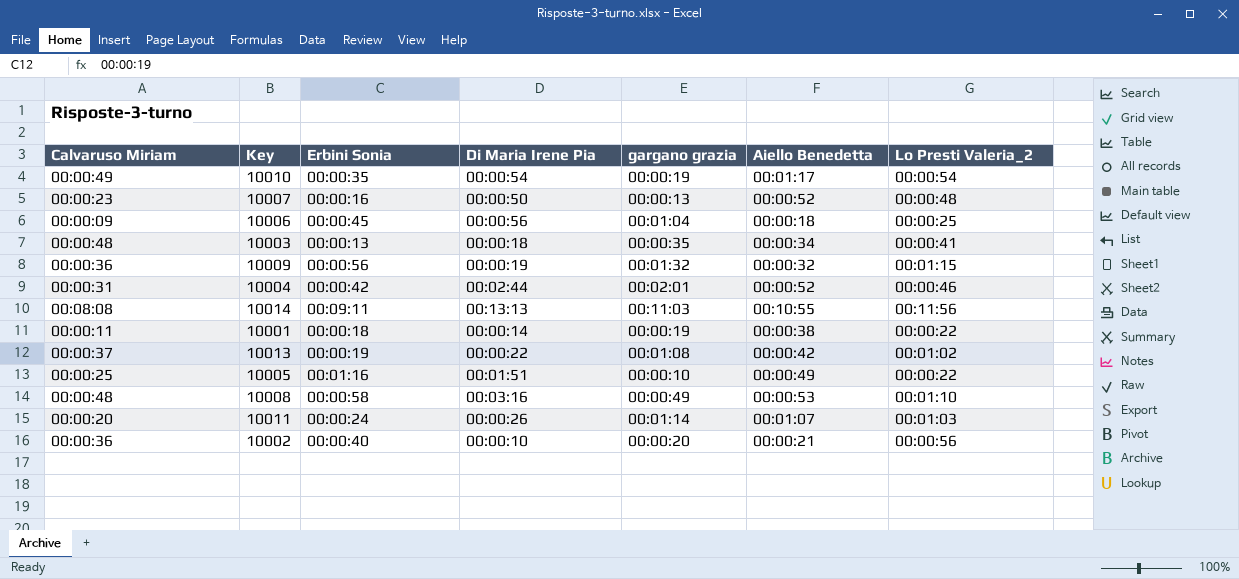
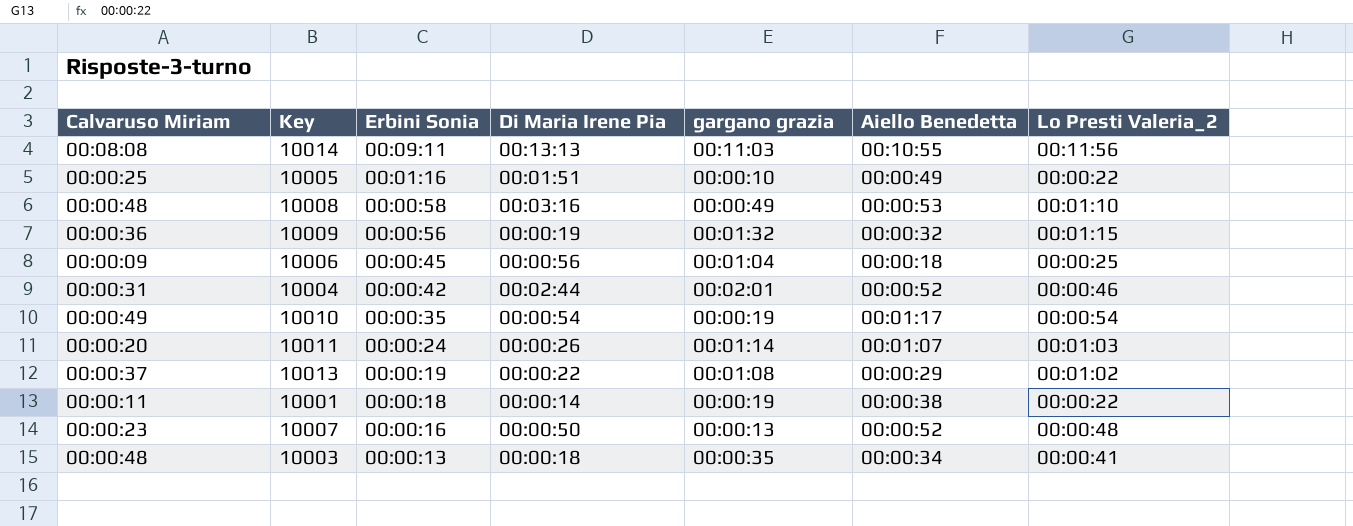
row order: none -> Erbini Sonia descending
row 10002: 00:00:36 | 00:00:40 | 00:00:10 | 00:00:20 | 00:00:21 | 00:00:56 -> none
10013 | Aiello Benedetta: 00:00:42 -> 00:00:29

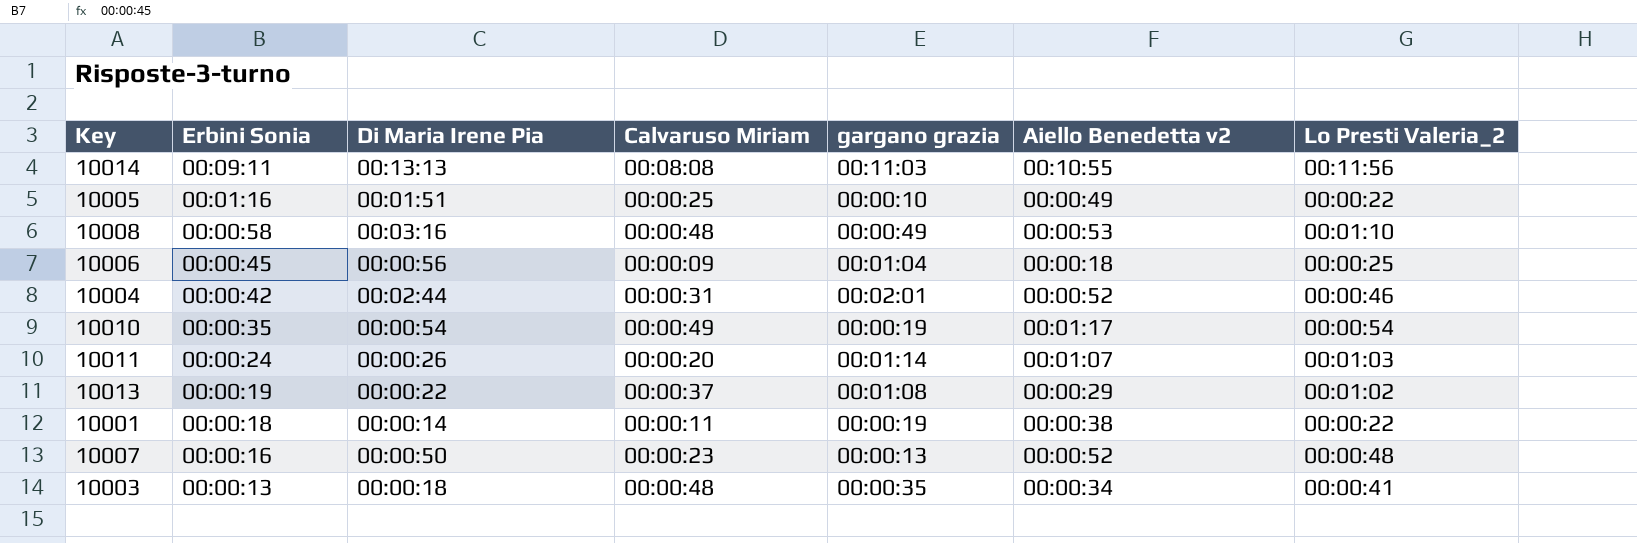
column Calvaruso Miriam | position: 1 -> 4
column name: Aiello Benedetta -> Aiello Benedetta v2
row 10009: 00:00:36 | 00:00:56 | 00:00:19 | 00:01:32 | 00:00:32 | 00:01:15 -> none

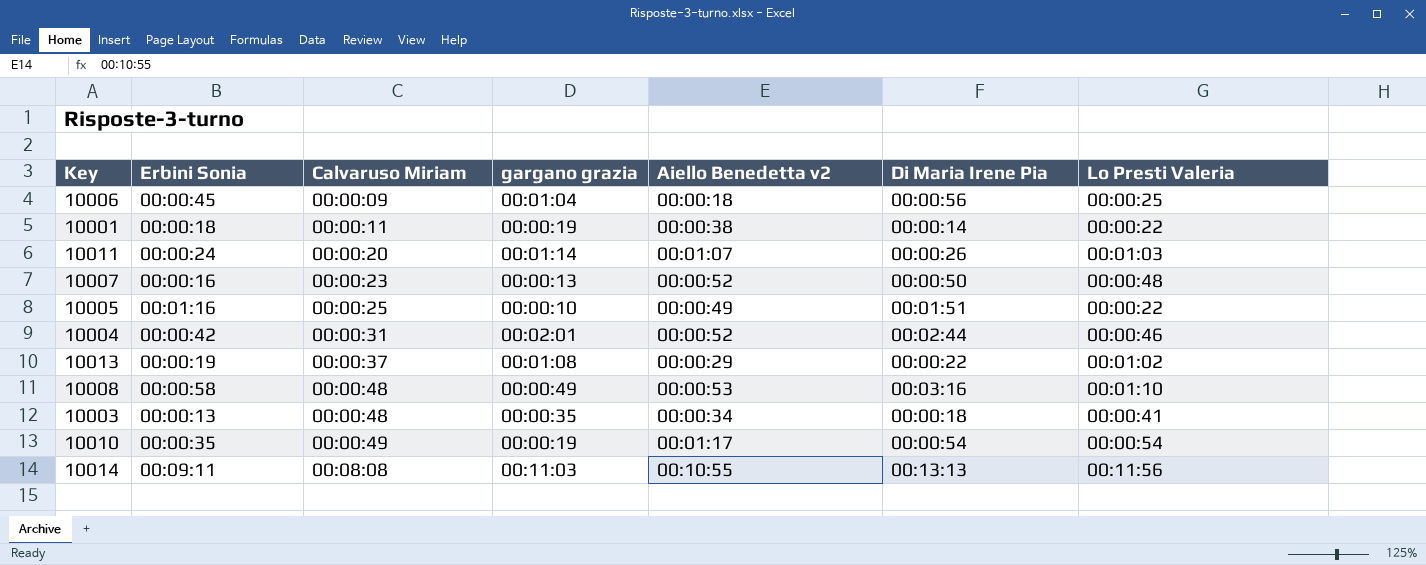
row order: Erbini Sonia descending -> Calvaruso Miriam ascending
column Di Maria Irene Pia | position: 3 -> 6
column name: Lo Presti Valeria_2 -> Lo Presti Valeria

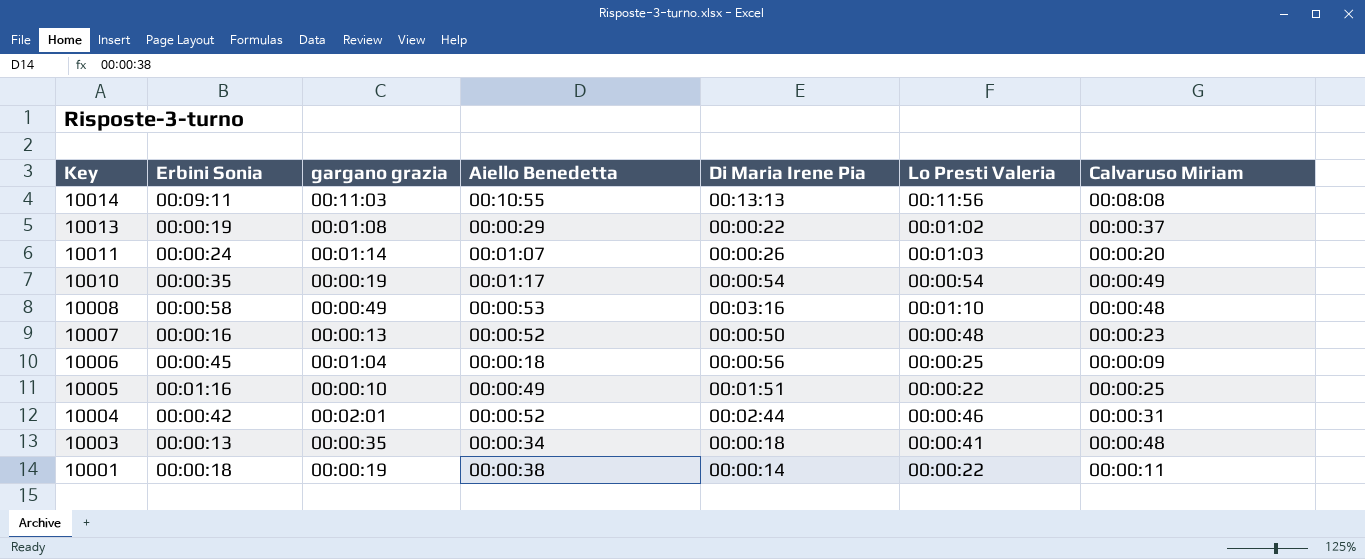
row order: Calvaruso Miriam ascending -> Key descending
column name: Aiello Benedetta v2 -> Aiello Benedetta
column Calvaruso Miriam | position: 3 -> 7

